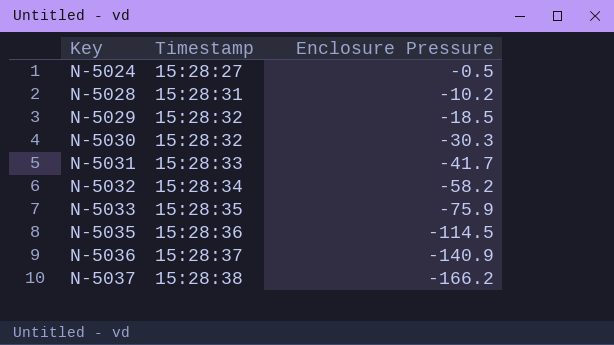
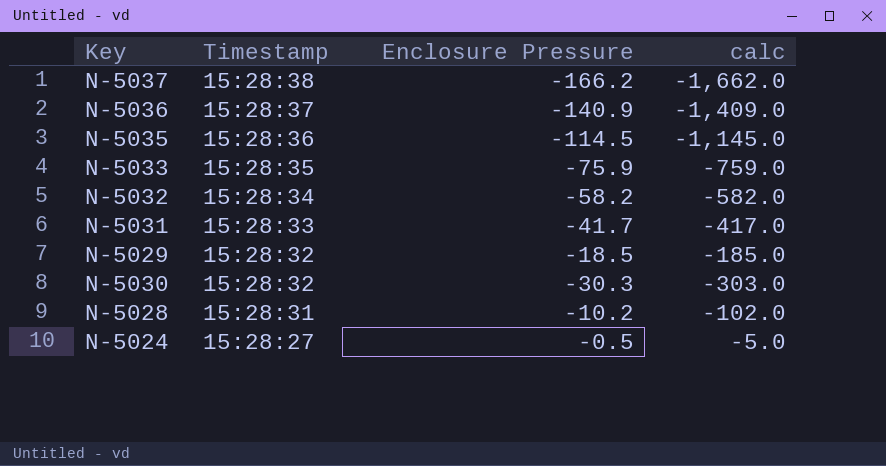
row order: Key ascending -> Timestamp descending
column calc | formula: none -> [Enclosure Pressure] * 10

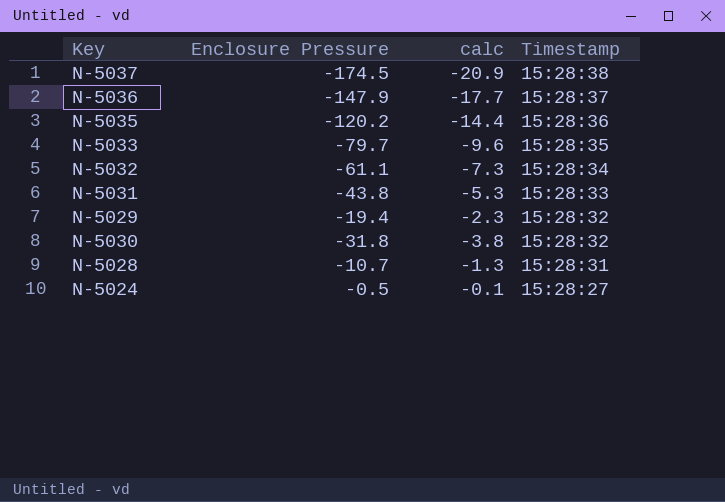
column calc | formula: [Enclosure Pressure] * 10 -> [Enclosure Pressure] * 0.12
column Timestamp | position: 2 -> 4
N-5037 | Enclosure Pressure: -166.2 -> -174.5
N-5036 | Enclosure Pressure: -140.9 -> -147.9
N-5035 | Enclosure Pressure: -114.5 -> -120.2
N-5033 | Enclosure Pressure: -75.9 -> -79.7
N-5032 | Enclosure Pressure: -58.2 -> -61.1
N-5031 | Enclosure Pressure: -41.7 -> -43.8
N-5029 | Enclosure Pressure: -18.5 -> -19.4
N-5030 | Enclosure Pressure: -30.3 -> -31.8
N-5028 | Enclosure Pressure: -10.2 -> -10.7

